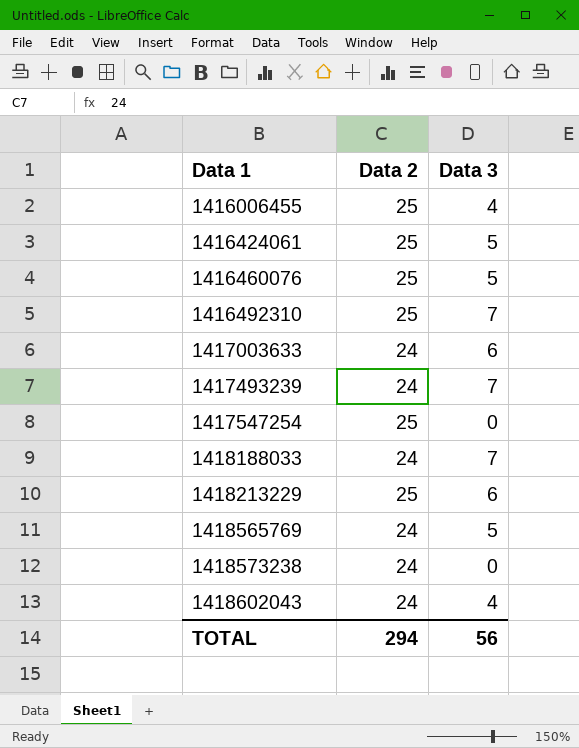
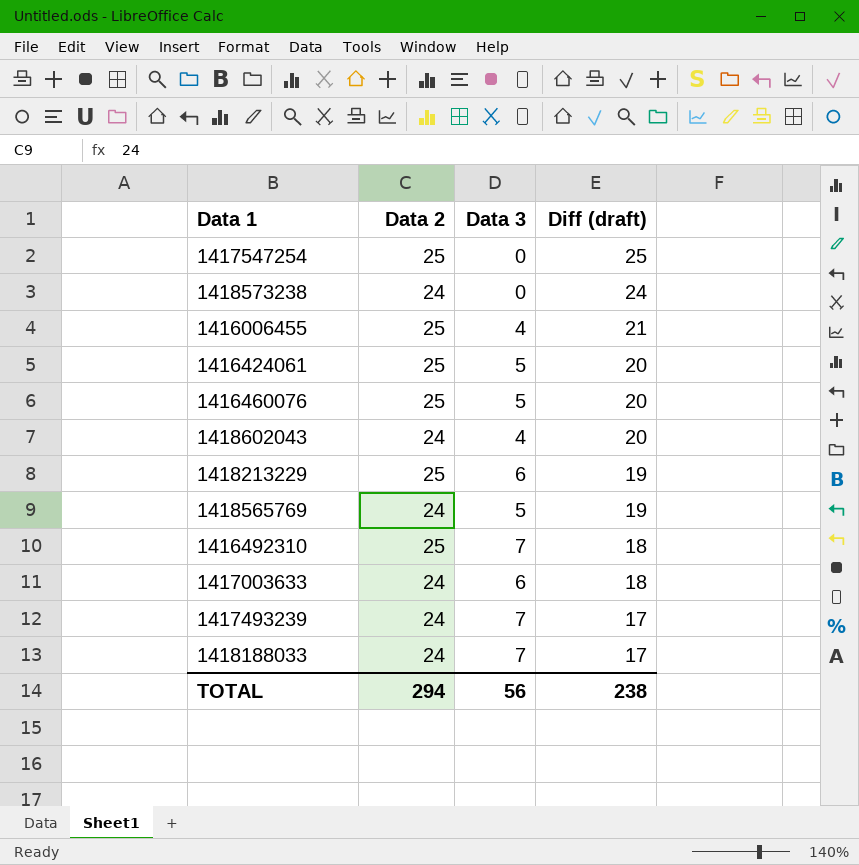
row order: Data 1 ascending -> Diff (draft) descending
column Diff (draft) | formula: none -> [Data 2] - [Data 3]

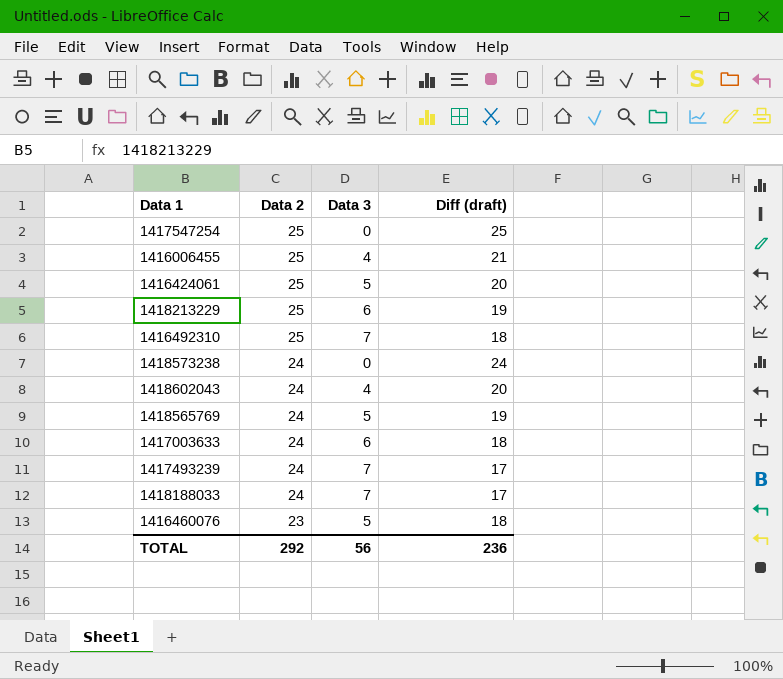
row order: Diff (draft) descending -> Data 2 descending
1416460076 | Data 2: 25 -> 23
1416460076 | Diff (draft): 20 -> 18
TOTAL | Data 2: 294 -> 292
TOTAL | Diff (draft): 238 -> 236

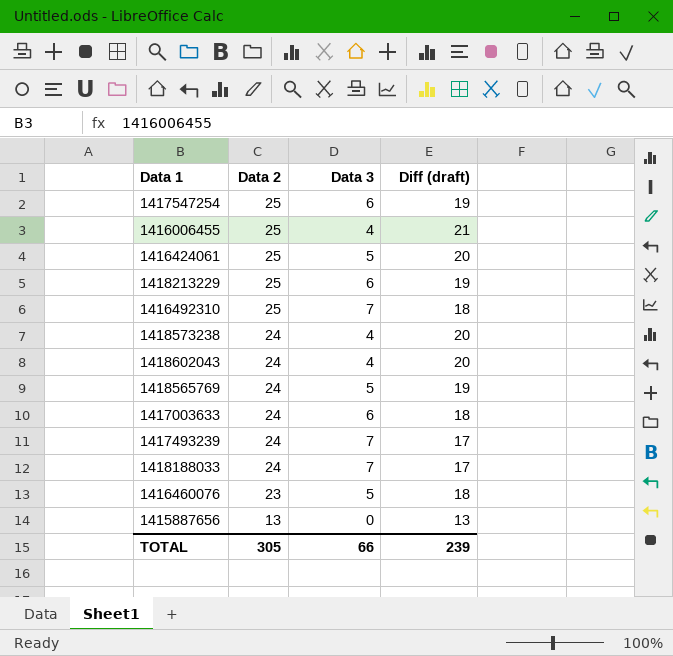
1417547254 | Data 3: 0 -> 6
1417547254 | Diff (draft): 25 -> 19
1418573238 | Data 3: 0 -> 4
1418573238 | Diff (draft): 24 -> 20
row 1415887656: none -> 13 | 0 | 13
TOTAL | Data 2: 292 -> 305
TOTAL | Data 3: 56 -> 66
TOTAL | Diff (draft): 236 -> 239

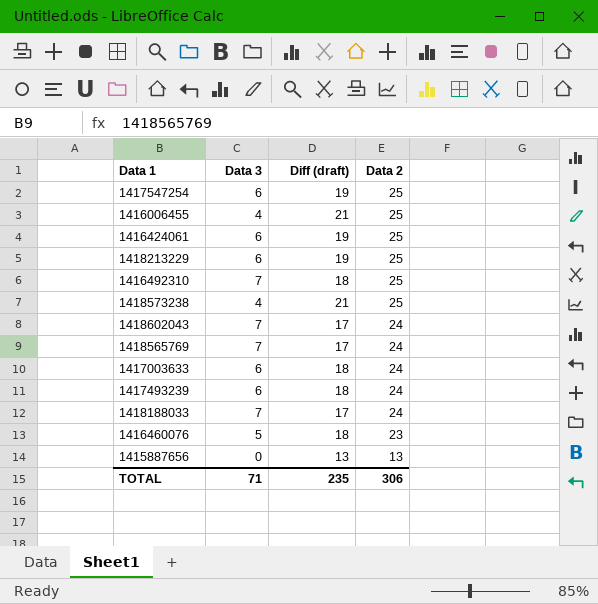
column Data 2 | position: 2 -> 4
1416424061 | Data 3: 5 -> 6
1416424061 | Diff (draft): 20 -> 19
1418573238 | Diff (draft): 20 -> 21
1418573238 | Data 2: 24 -> 25
1418602043 | Data 3: 4 -> 7
1418602043 | Diff (draft): 20 -> 17
1418565769 | Data 3: 5 -> 7
1418565769 | Diff (draft): 19 -> 17
1417493239 | Data 3: 7 -> 6
1417493239 | Diff (draft): 17 -> 18
TOTAL | Data 3: 66 -> 71
TOTAL | Diff (draft): 239 -> 235
TOTAL | Data 2: 305 -> 306

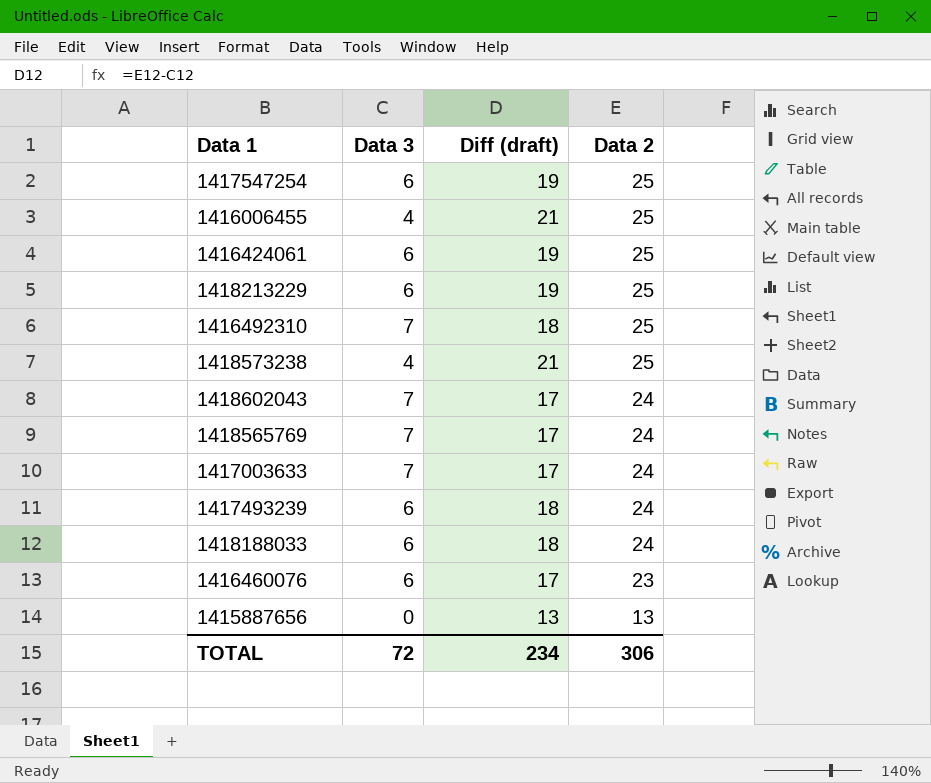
1417003633 | Data 3: 6 -> 7
1417003633 | Diff (draft): 18 -> 17
1418188033 | Data 3: 7 -> 6
1418188033 | Diff (draft): 17 -> 18
1416460076 | Data 3: 5 -> 6
1416460076 | Diff (draft): 18 -> 17
TOTAL | Data 3: 71 -> 72
TOTAL | Diff (draft): 235 -> 234

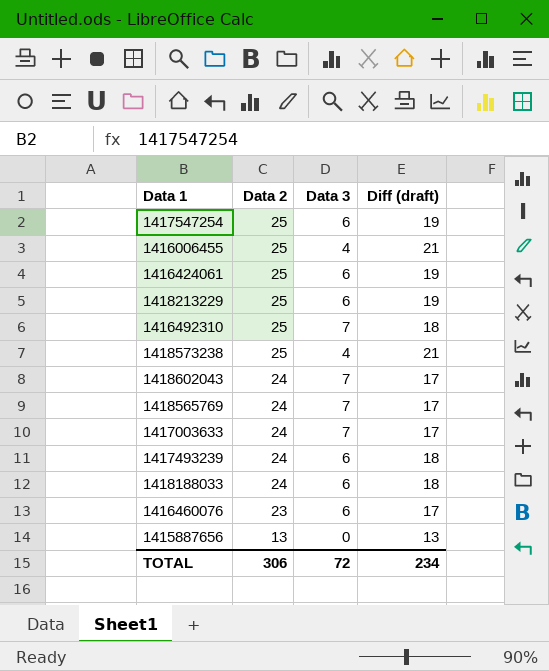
column Data 2 | position: 4 -> 2

